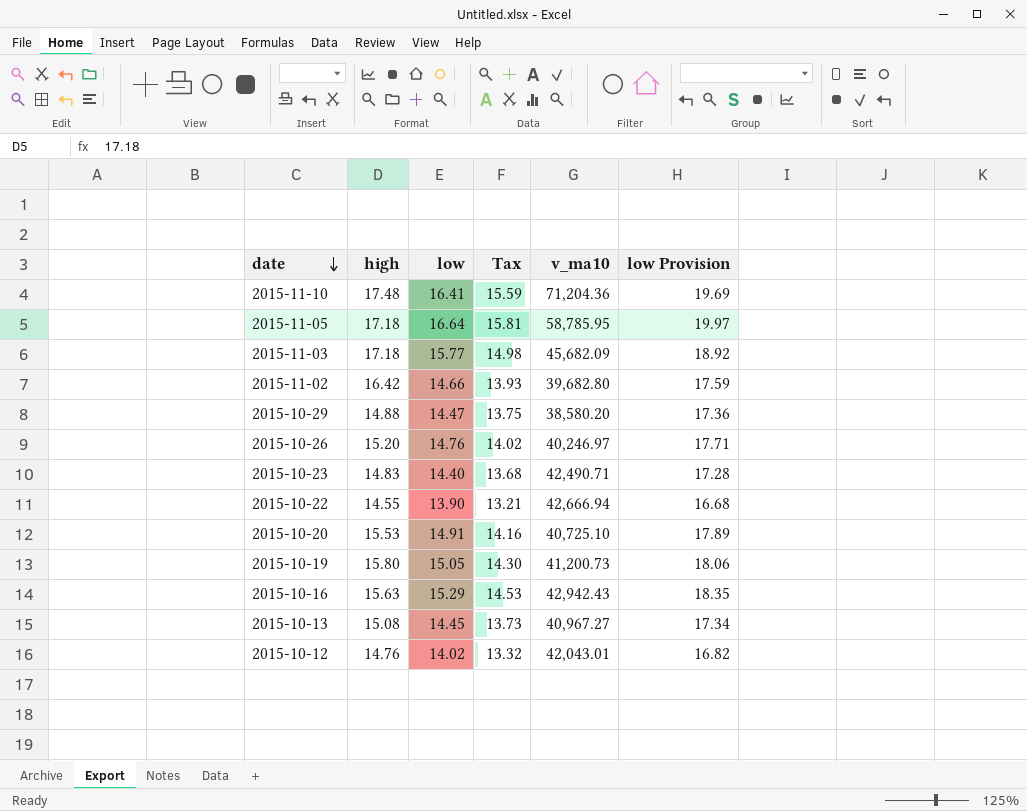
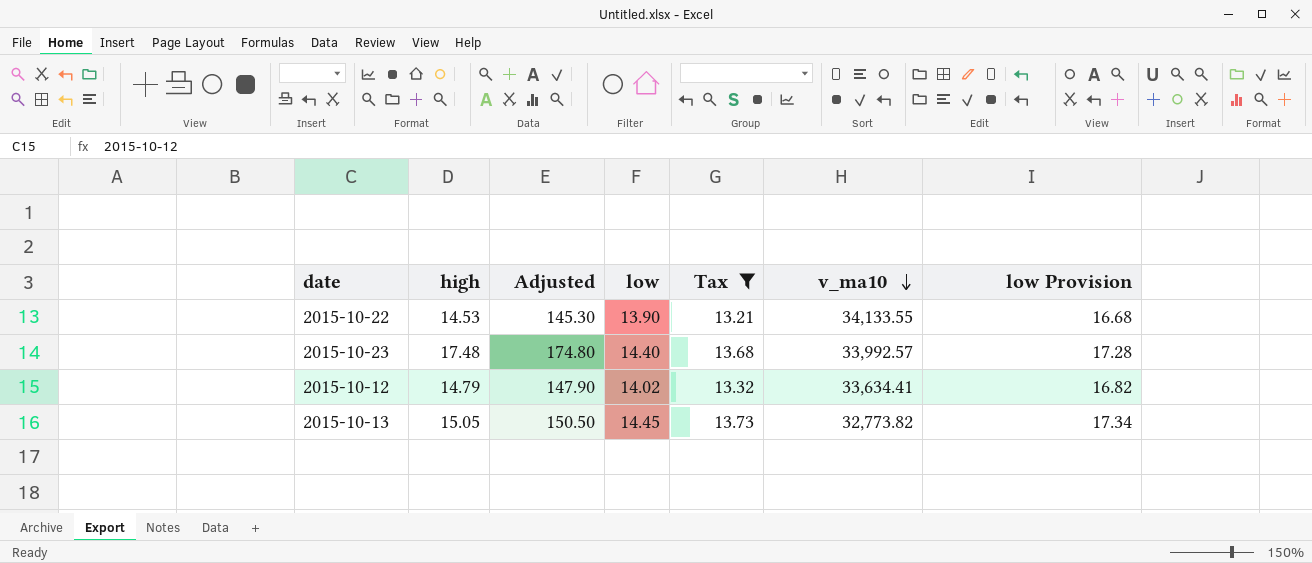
filter: none -> Tax <= 13.73
row order: date descending -> v_ma10 descending
column Adjusted | formula: none -> [high] * 10
2015-10-22 | high: 14.55 -> 14.53
2015-10-22 | v_ma10: 42,666.94 -> 34,133.55
2015-10-23 | high: 14.83 -> 17.48
2015-10-23 | v_ma10: 42,490.71 -> 33,992.57
2015-10-12 | high: 14.76 -> 14.79
2015-10-12 | v_ma10: 42,043.01 -> 33,634.41
2015-10-13 | high: 15.08 -> 15.05
2015-10-13 | v_ma10: 40,967.27 -> 32,773.82

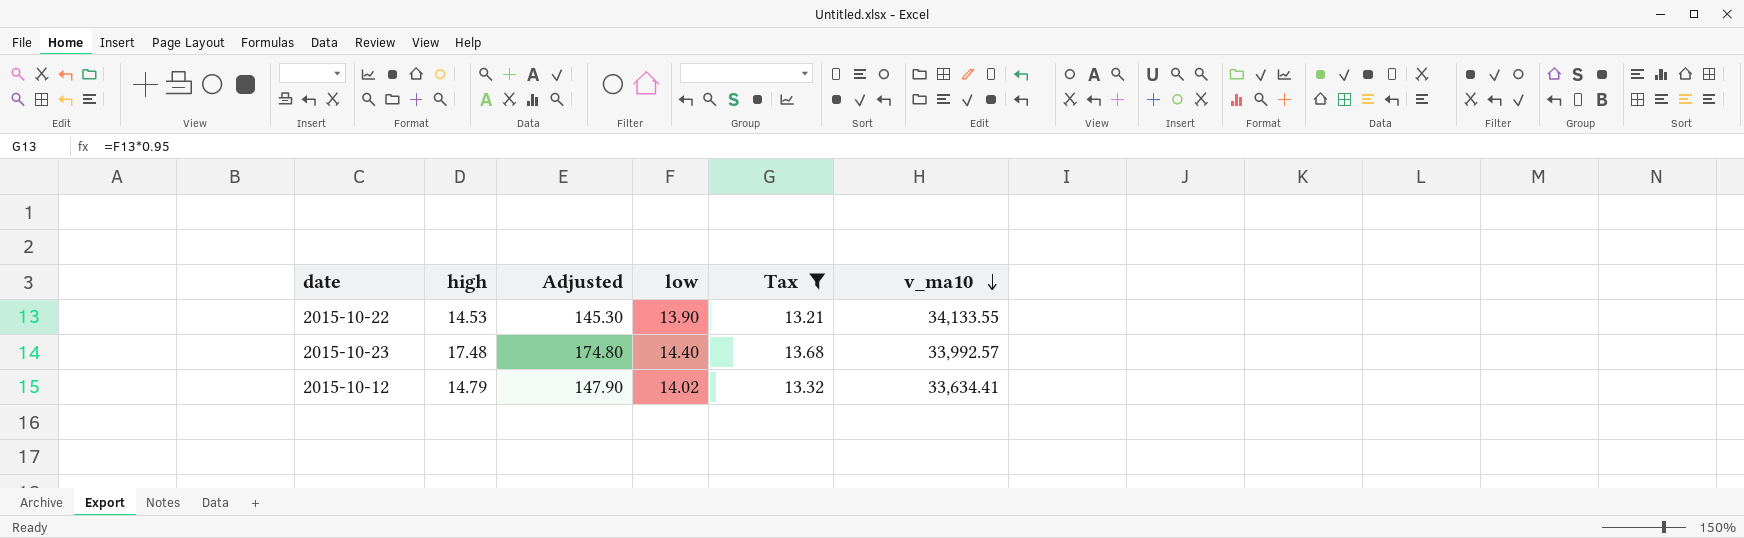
column low Provision | formula: [low] * 1.2 -> none
row 2015-10-13: 15.05 | 150.50 | 14.45 | 13.73 | 32,773.82 | 17.34 -> none

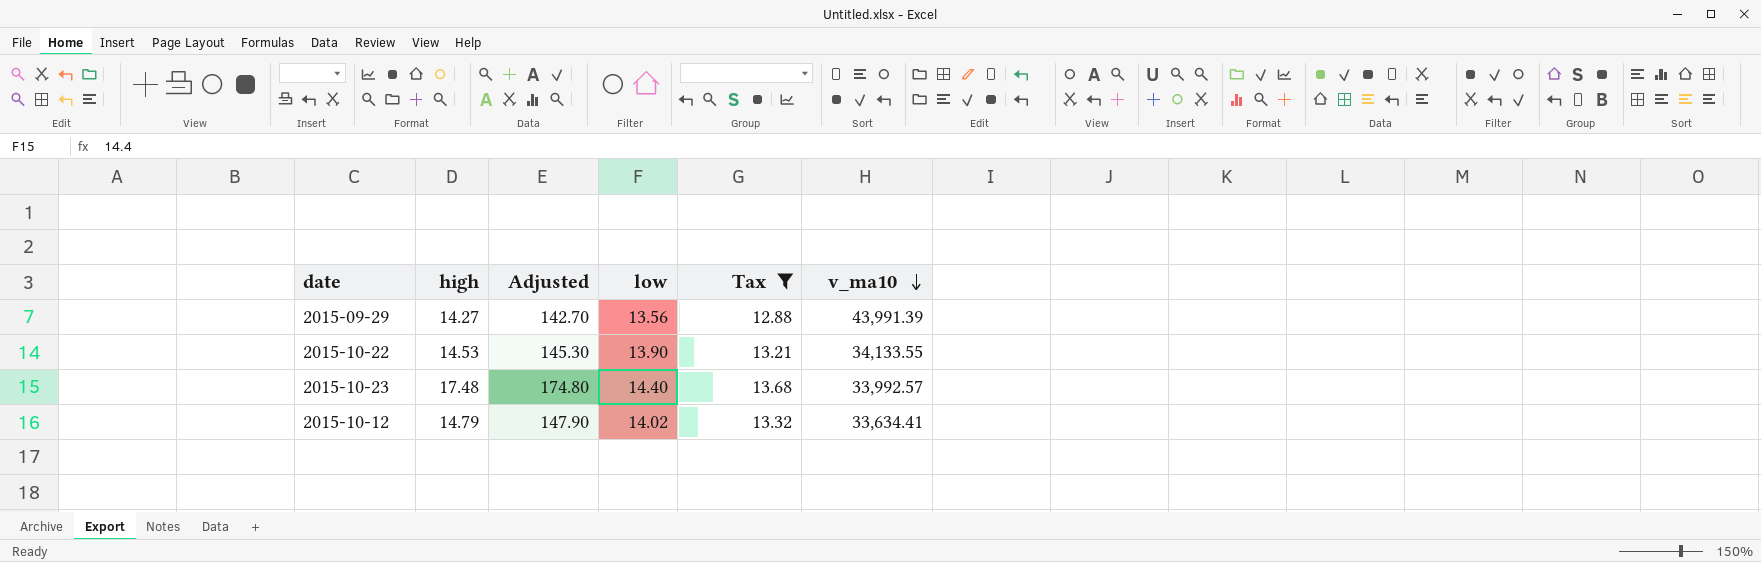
row 2015-09-29: none -> 14.27 | 142.70 | 13.56 | 12.88 | 43,991.39

